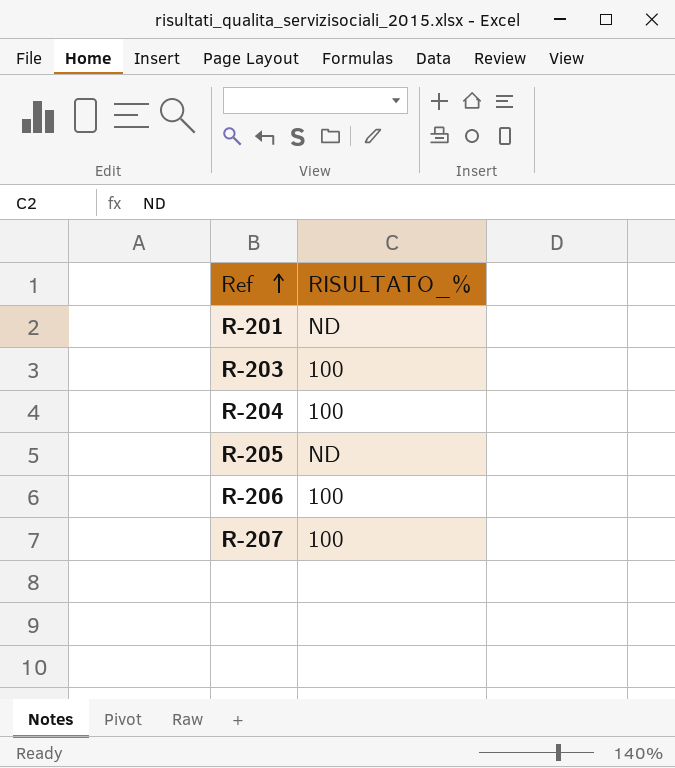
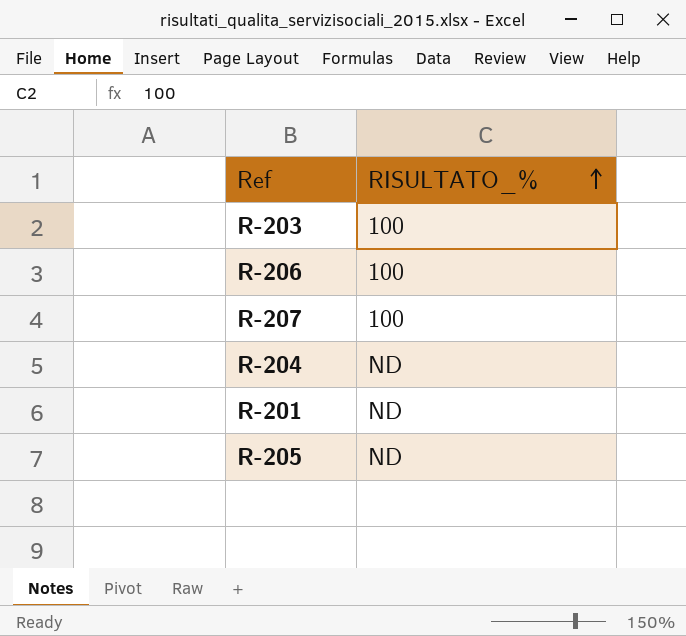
row order: Ref ascending -> RISULTATO_% ascending
R-204 | RISULTATO_%: 100 -> ND

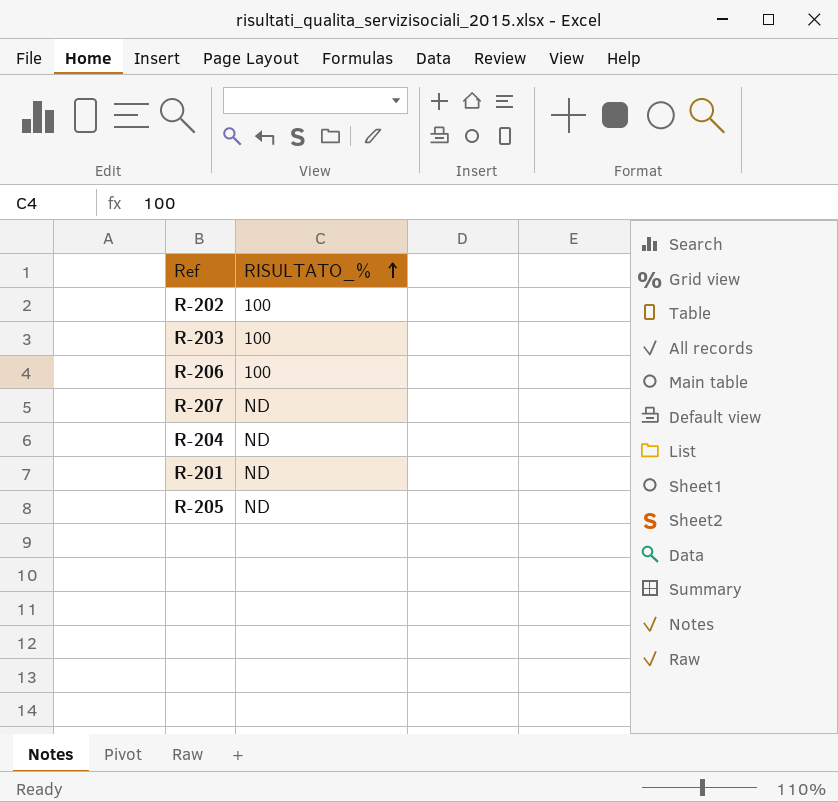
row R-202: none -> 100
R-207 | RISULTATO_%: 100 -> ND

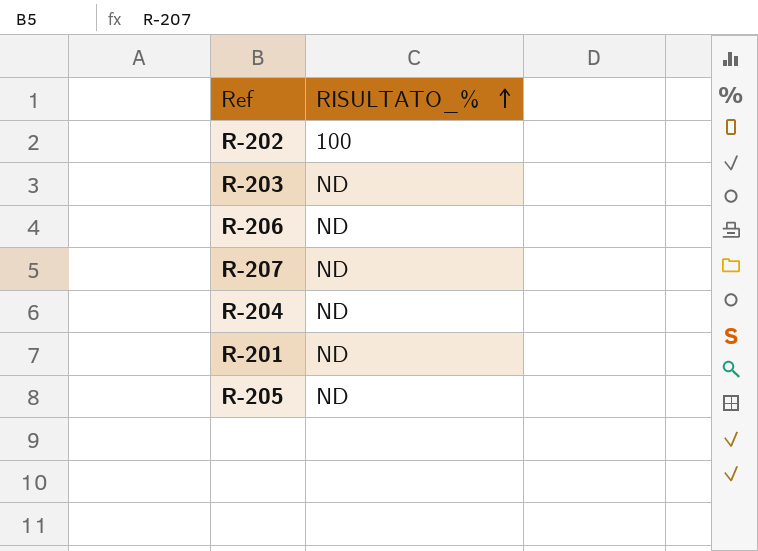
R-203 | RISULTATO_%: 100 -> ND
R-206 | RISULTATO_%: 100 -> ND

